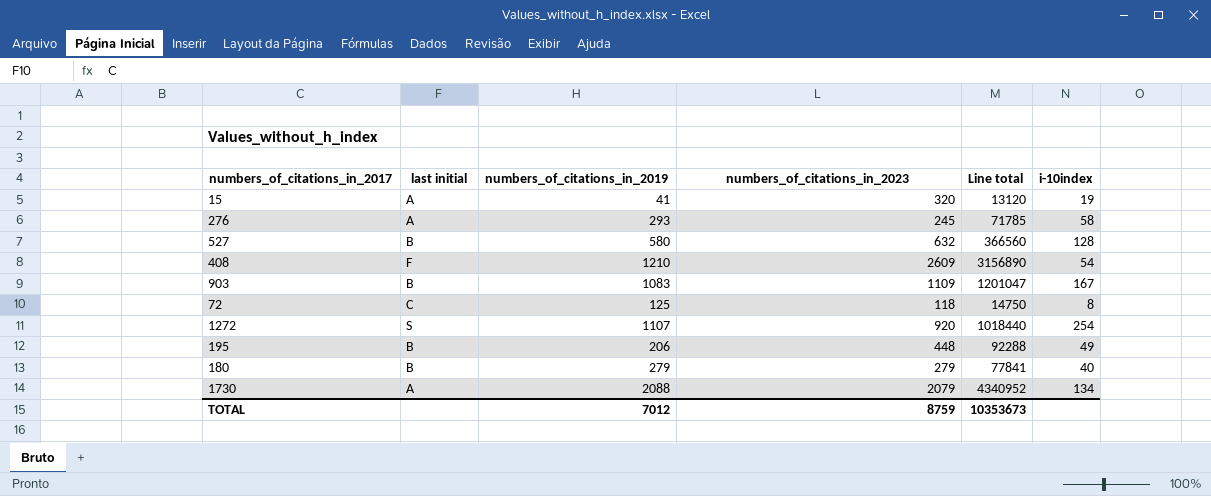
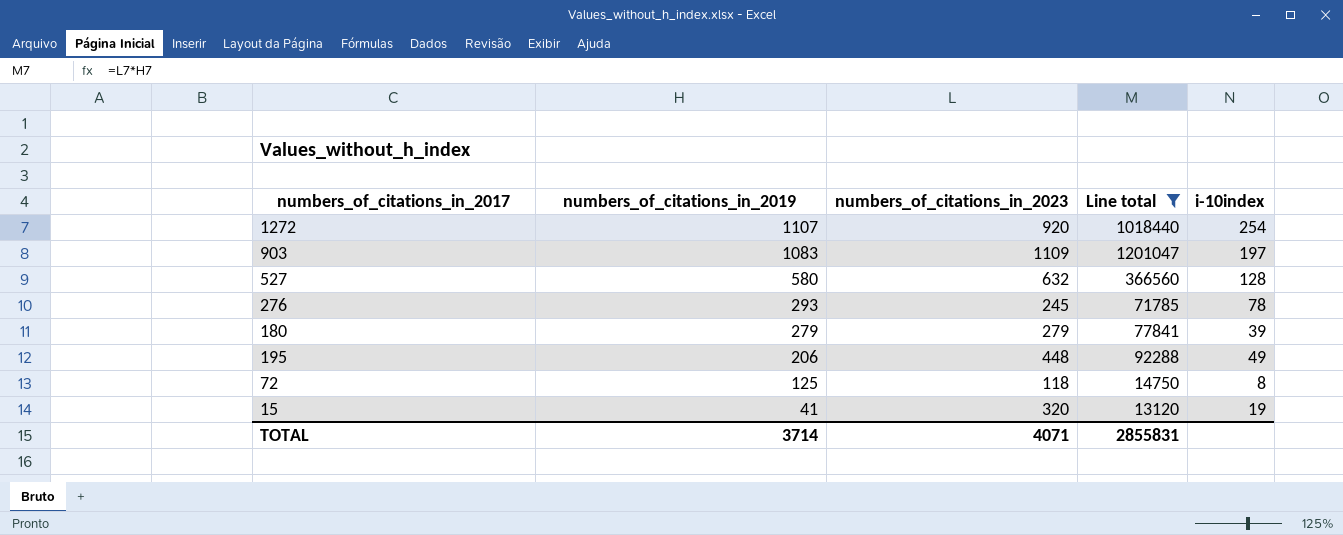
filter: none -> Line total <= 1201047
row order: none -> numbers_of_citations_in_2019 descending
column last initial | position: 2 -> none
903 | i-10index: 167 -> 197
276 | i-10index: 58 -> 78
180 | i-10index: 40 -> 39
TOTAL | numbers_of_citations_in_2019: 7012 -> 3714
TOTAL | numbers_of_citations_in_2023: 8759 -> 4071
TOTAL | Line total: 10353673 -> 2855831

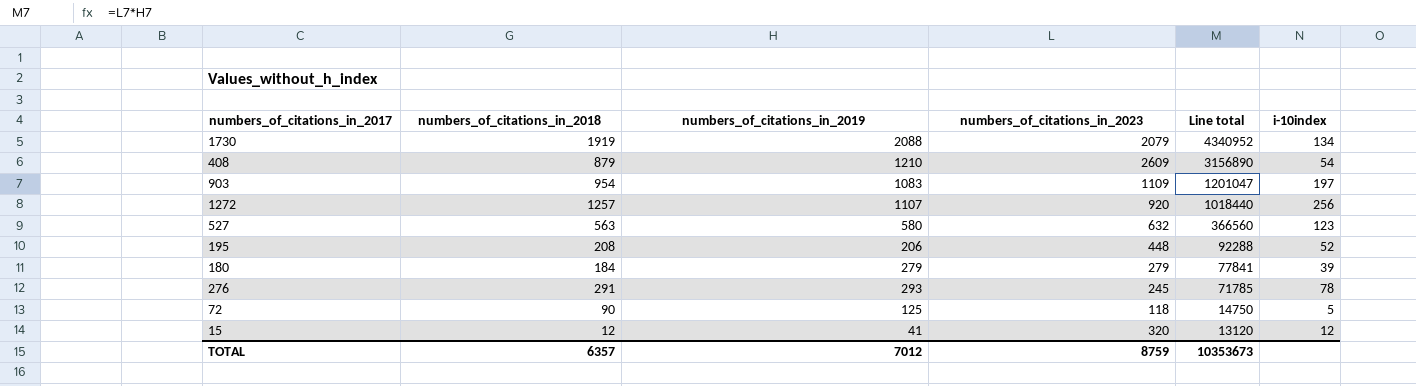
filter: Line total <= 1201047 -> none
row order: numbers_of_citations_in_2019 descending -> Line total descending
column numbers_of_citations_in_2018 | position: none -> 2
1272 | i-10index: 254 -> 256
527 | i-10index: 128 -> 123
195 | i-10index: 49 -> 52
72 | i-10index: 8 -> 5
15 | i-10index: 19 -> 12
TOTAL | numbers_of_citations_in_2019: 3714 -> 7012
TOTAL | numbers_of_citations_in_2023: 4071 -> 8759
TOTAL | Line total: 2855831 -> 10353673

